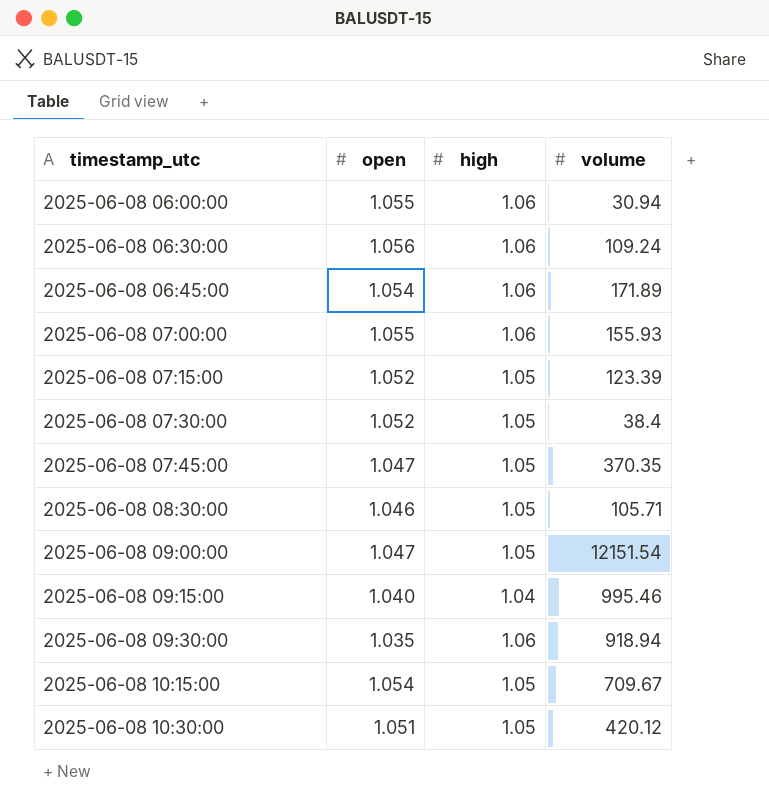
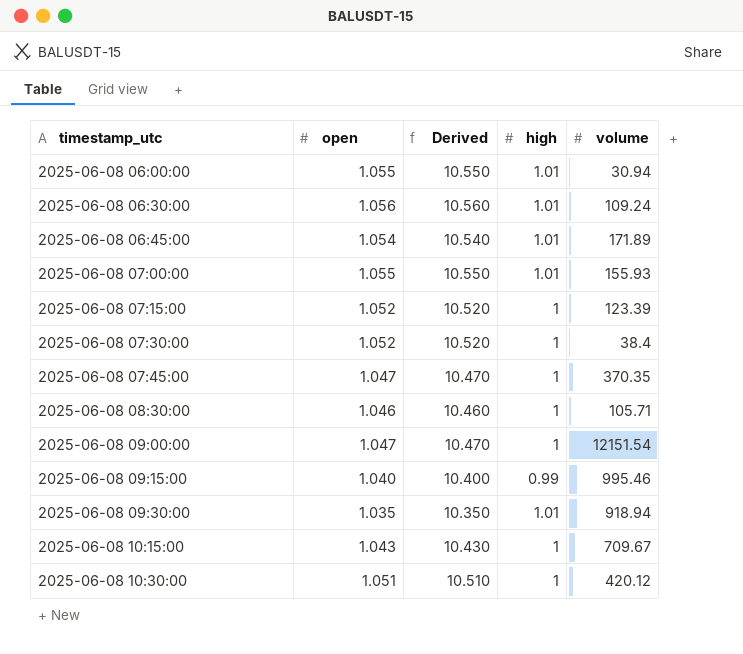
column Derived | formula: none -> [open] * 10
2025-06-08 06:00:00 | high: 1.06 -> 1.01
2025-06-08 06:30:00 | high: 1.06 -> 1.01
2025-06-08 06:45:00 | high: 1.06 -> 1.01
2025-06-08 07:00:00 | high: 1.06 -> 1.01
2025-06-08 07:15:00 | high: 1.05 -> 1
2025-06-08 07:30:00 | high: 1.05 -> 1
2025-06-08 07:45:00 | high: 1.05 -> 1
2025-06-08 08:30:00 | high: 1.05 -> 1
2025-06-08 09:00:00 | high: 1.05 -> 1
2025-06-08 09:15:00 | high: 1.04 -> 0.99
2025-06-08 09:30:00 | high: 1.06 -> 1.01
2025-06-08 10:15:00 | open: 1.054 -> 1.043
2025-06-08 10:15:00 | high: 1.05 -> 1
2025-06-08 10:30:00 | high: 1.05 -> 1

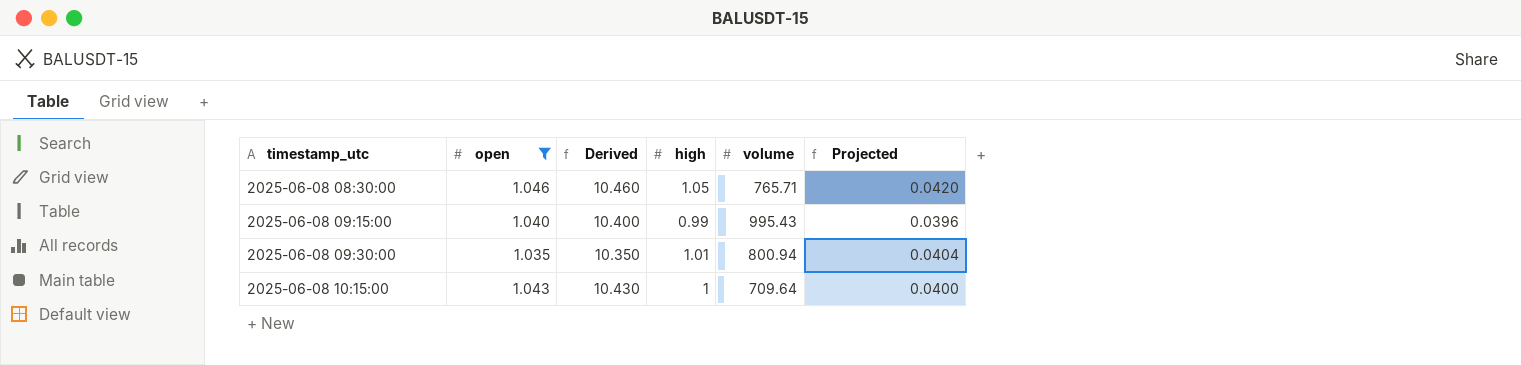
filter: none -> open <= 1.046
column Projected | formula: none -> [high] * 0.04
2025-06-08 08:30:00 | high: 1 -> 1.05
2025-06-08 08:30:00 | volume: 105.71 -> 765.71
2025-06-08 09:15:00 | volume: 995.46 -> 995.43
2025-06-08 09:30:00 | volume: 918.94 -> 800.94
2025-06-08 10:15:00 | volume: 709.67 -> 709.64

